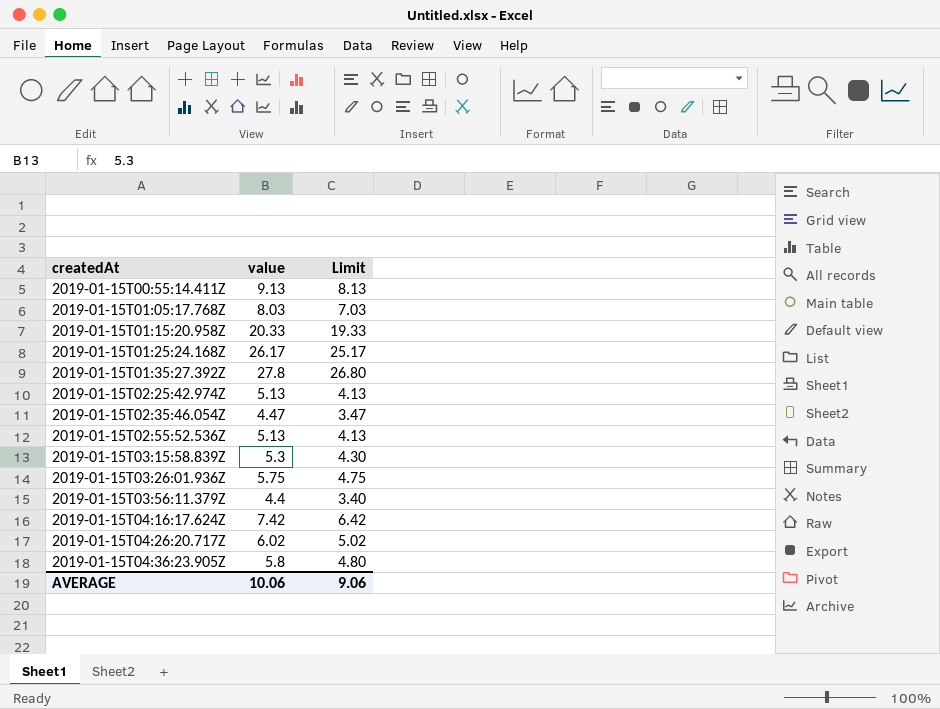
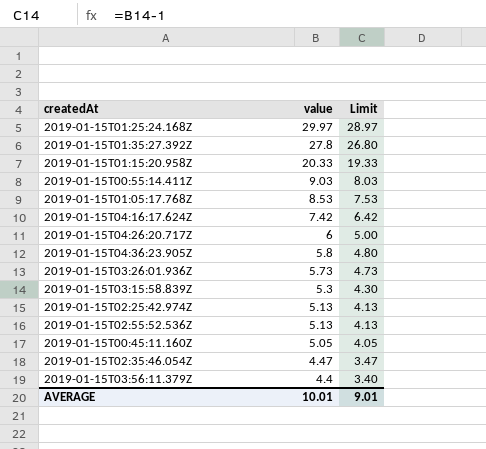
row order: createdAt ascending -> value descending
2019-01-15T01:25:24.168Z | value: 26.17 -> 29.97
2019-01-15T01:25:24.168Z | Limit: 25.17 -> 28.97
2019-01-15T00:55:14.411Z | value: 9.13 -> 9.03
2019-01-15T00:55:14.411Z | Limit: 8.13 -> 8.03
2019-01-15T01:05:17.768Z | value: 8.03 -> 8.53
2019-01-15T01:05:17.768Z | Limit: 7.03 -> 7.53
2019-01-15T04:26:20.717Z | value: 6.02 -> 6
2019-01-15T04:26:20.717Z | Limit: 5.02 -> 5.00
2019-01-15T03:26:01.936Z | value: 5.75 -> 5.73
2019-01-15T03:26:01.936Z | Limit: 4.75 -> 4.73
row 2019-01-15T00:45:11.160Z: none -> 5.05 | 4.05
AVERAGE | value: 10.06 -> 10.01
AVERAGE | Limit: 9.06 -> 9.01

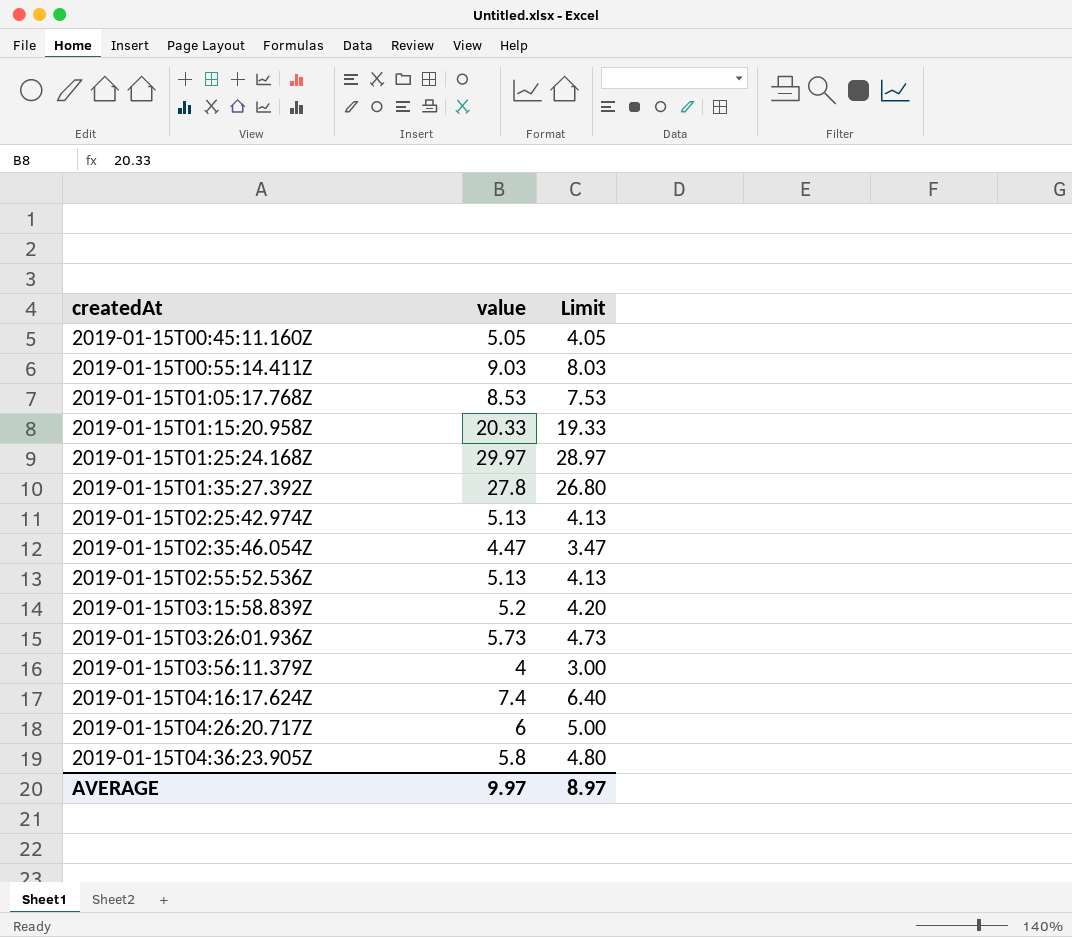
row order: value descending -> createdAt ascending
2019-01-15T03:15:58.839Z | value: 5.3 -> 5.2
2019-01-15T03:15:58.839Z | Limit: 4.30 -> 4.20
2019-01-15T03:56:11.379Z | value: 4.4 -> 4
2019-01-15T03:56:11.379Z | Limit: 3.40 -> 3.00
2019-01-15T04:16:17.624Z | value: 7.42 -> 7.4
2019-01-15T04:16:17.624Z | Limit: 6.42 -> 6.40
AVERAGE | value: 10.01 -> 9.97
AVERAGE | Limit: 9.01 -> 8.97

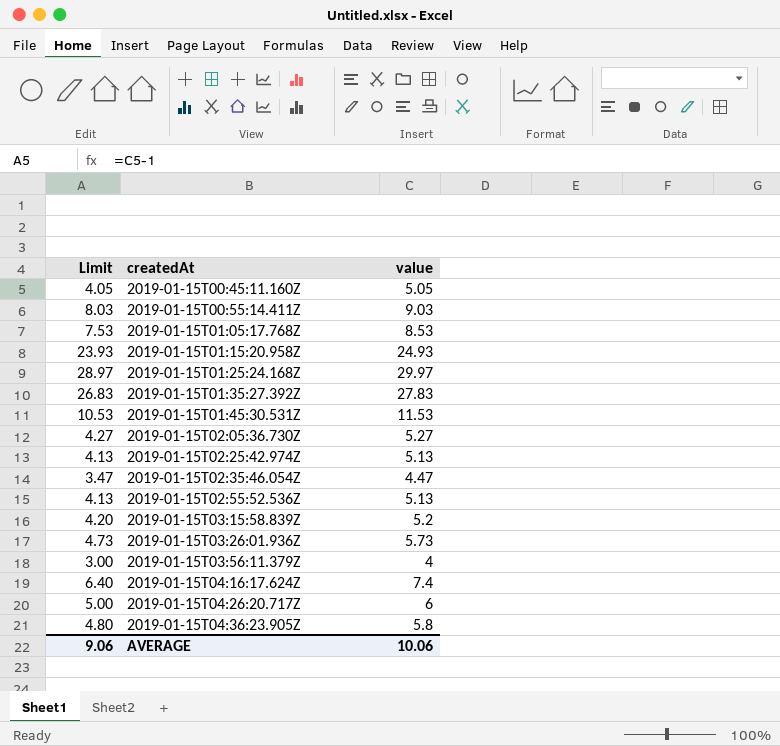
column Limit | position: 3 -> 1
2019-01-15T01:15:20.958Z | Limit: 19.33 -> 23.93
2019-01-15T01:15:20.958Z | value: 20.33 -> 24.93
2019-01-15T01:35:27.392Z | Limit: 26.80 -> 26.83
2019-01-15T01:35:27.392Z | value: 27.8 -> 27.83
row 2019-01-15T01:45:30.531Z: none -> 10.53 | 11.53
row 2019-01-15T02:05:36.730Z: none -> 4.27 | 5.27
AVERAGE | Limit: 8.97 -> 9.06
AVERAGE | value: 9.97 -> 10.06

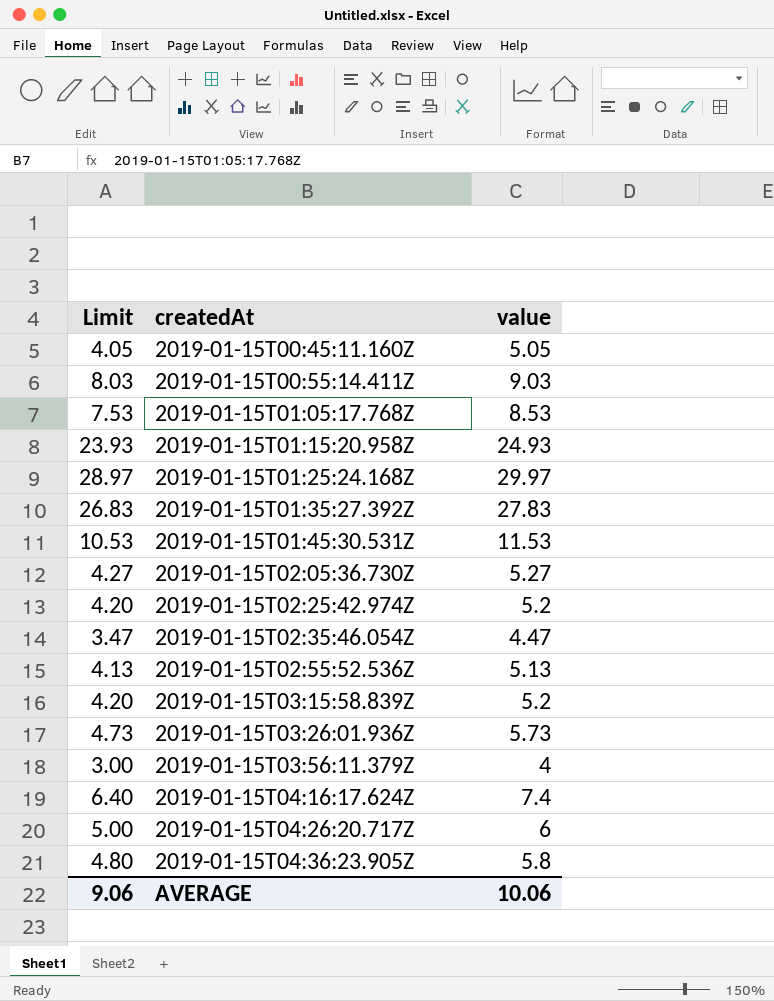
2019-01-15T02:25:42.974Z | Limit: 4.13 -> 4.20
2019-01-15T02:25:42.974Z | value: 5.13 -> 5.2

